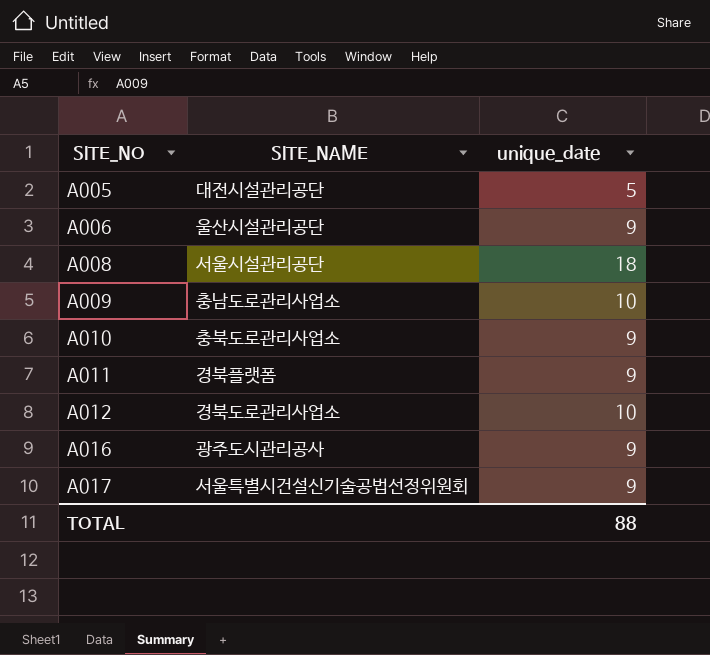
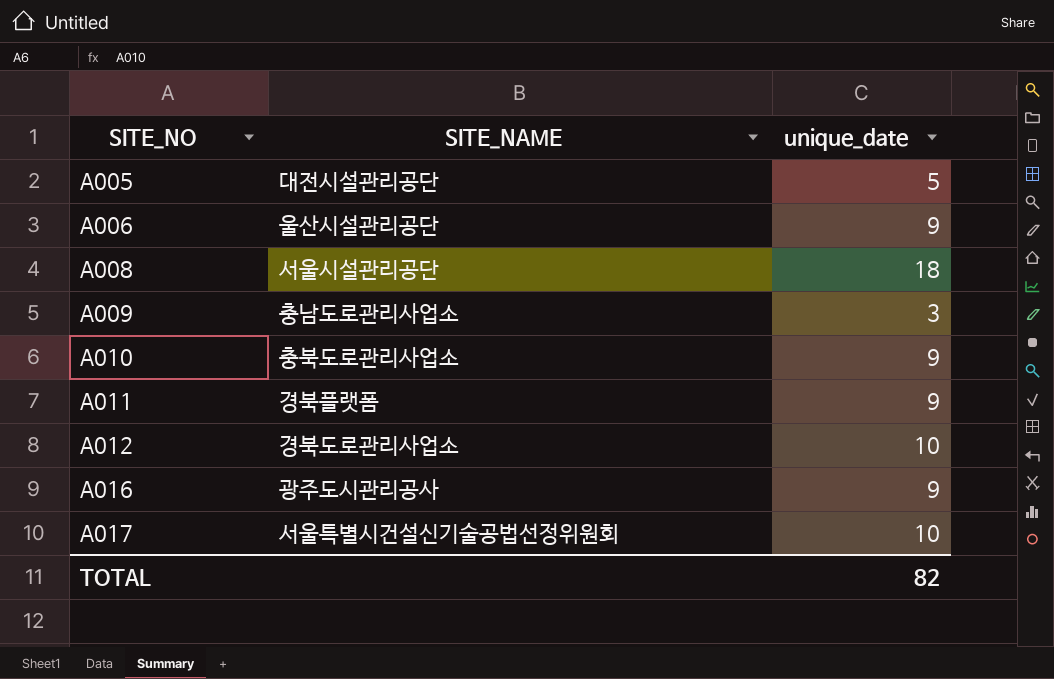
A009 | unique_date: 10 -> 3
A017 | unique_date: 9 -> 10
TOTAL | unique_date: 88 -> 82

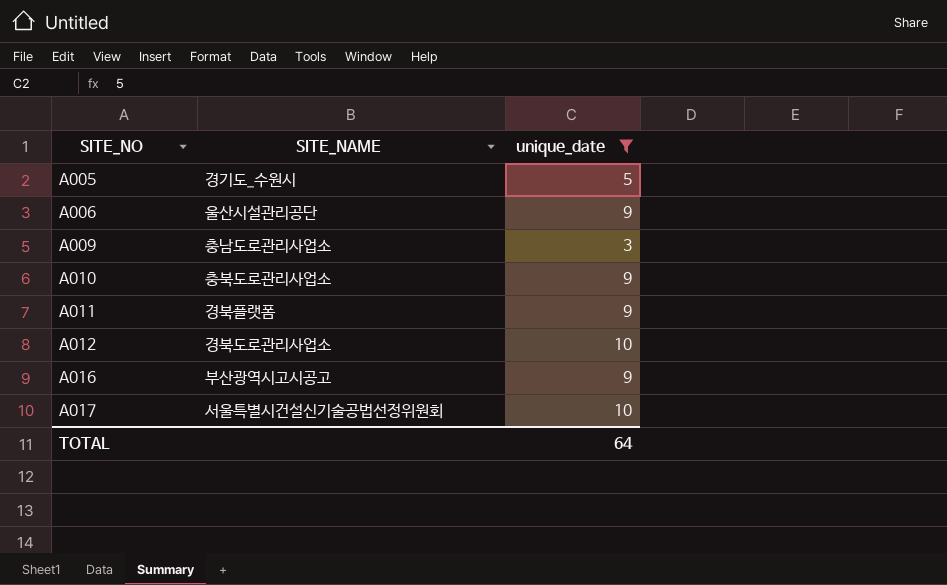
filter: none -> unique_date != 18
A005 | SITE_NAME: 대전시설관리공단 -> 경기도_수원시
A016 | SITE_NAME: 광주도시관리공사 -> 부산광역시고시공고
TOTAL | unique_date: 82 -> 64

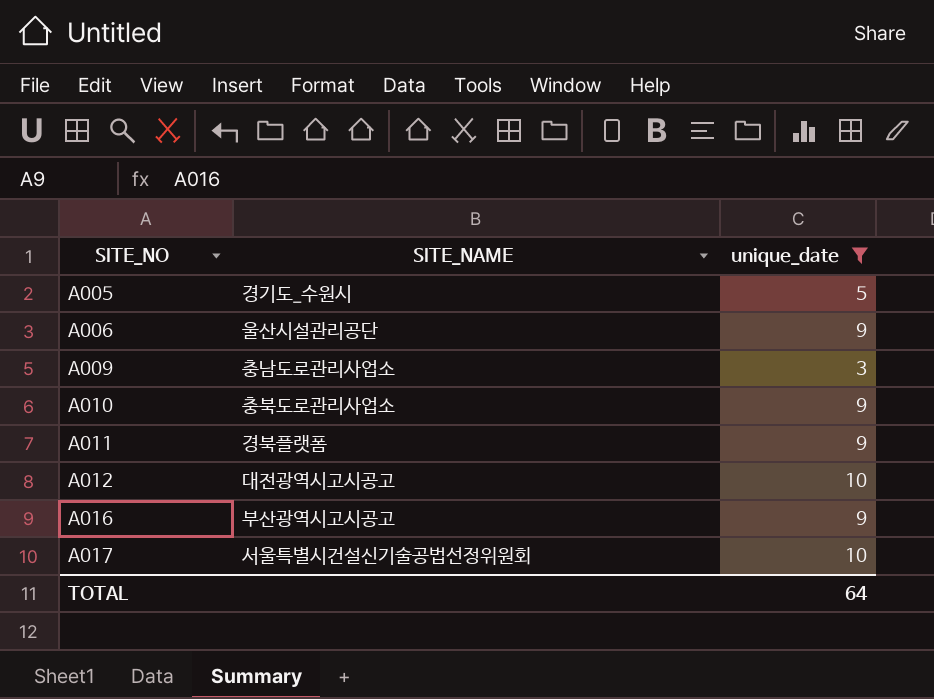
A012 | SITE_NAME: 경북도로관리사업소 -> 대전광역시고시공고

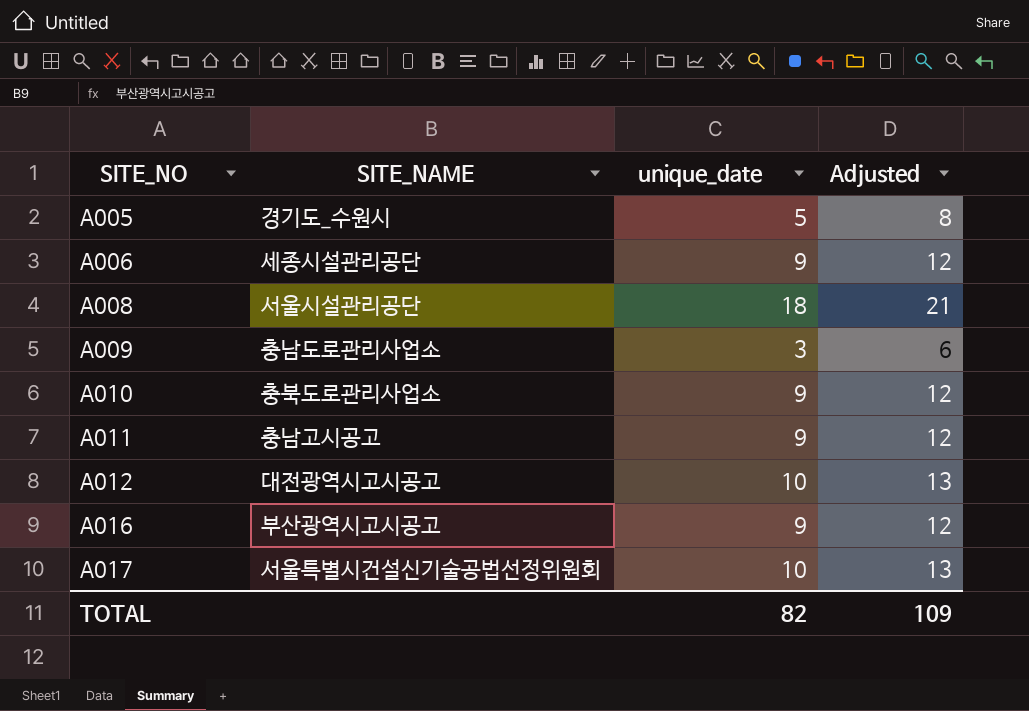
filter: unique_date != 18 -> none
column Adjusted | formula: none -> [unique_date] + 3
A006 | SITE_NAME: 울산시설관리공단 -> 세종시설관리공단
A011 | SITE_NAME: 경북플랫폼 -> 충남고시공고
TOTAL | unique_date: 64 -> 82

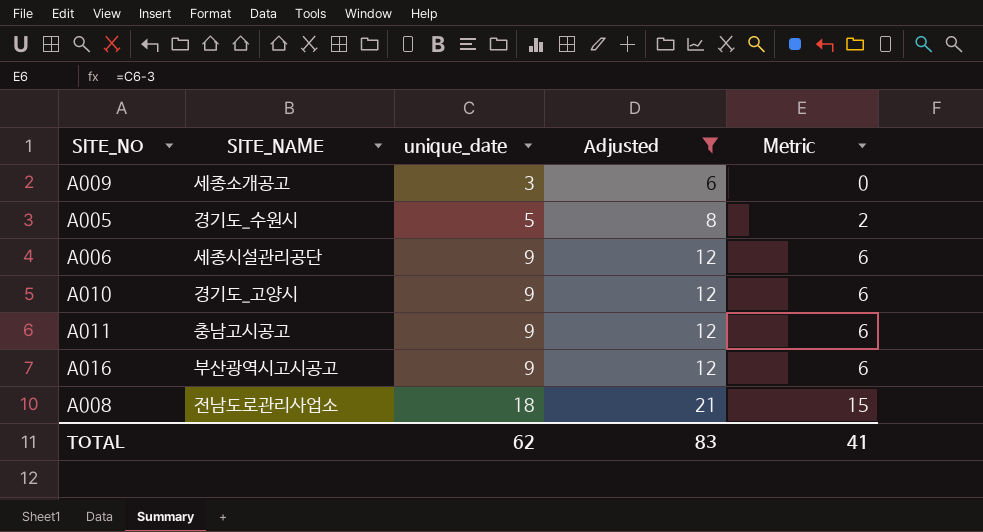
filter: none -> Adjusted != 13
row order: SITE_NO ascending -> unique_date ascending
column Metric | formula: none -> [unique_date] - 3
A009 | SITE_NAME: 충남도로관리사업소 -> 세종소개공고
A010 | SITE_NAME: 충북도로관리사업소 -> 경기도_고양시
A008 | SITE_NAME: 서울시설관리공단 -> 전남도로관리사업소
TOTAL | unique_date: 82 -> 62
TOTAL | Adjusted: 109 -> 83

